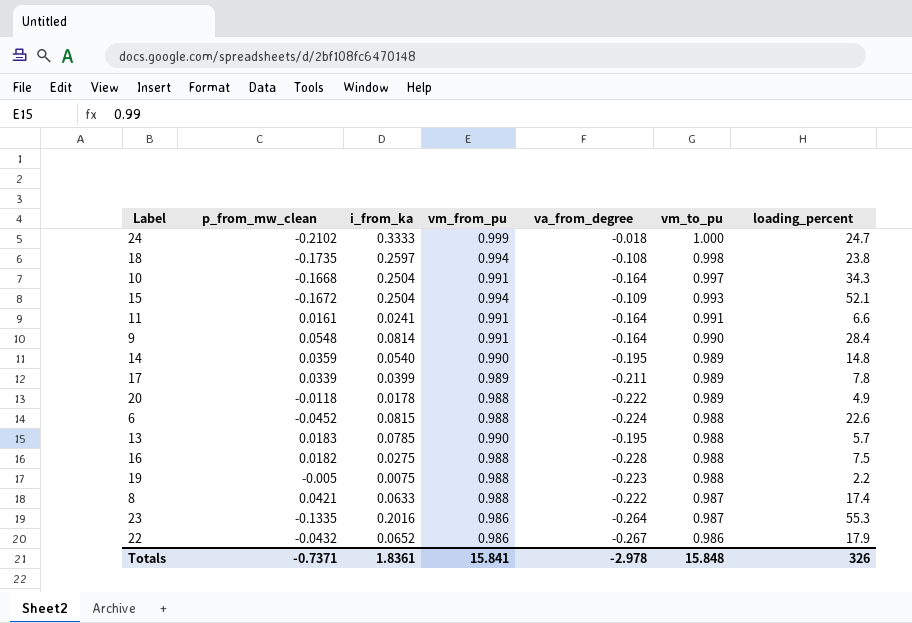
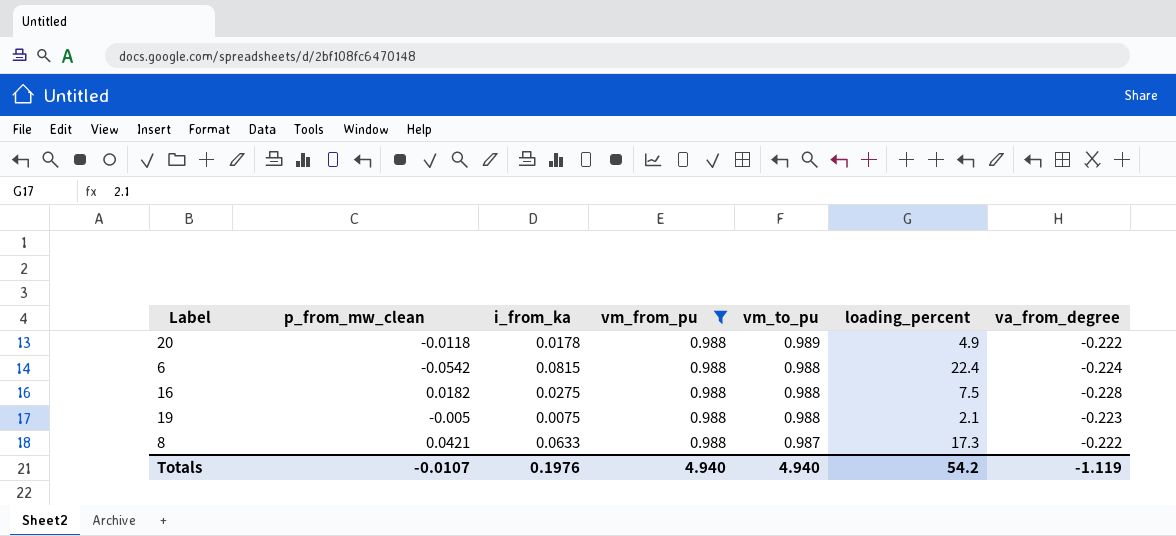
filter: none -> vm_from_pu = 0.988
column va_from_degree | position: 5 -> 7
6 | p_from_mw_clean: -0.0452 -> -0.0542
6 | loading_percent: 22.6 -> 22.4
19 | loading_percent: 2.2 -> 2.1
8 | loading_percent: 17.4 -> 17.3
Totals | p_from_mw_clean: -0.7371 -> -0.0107
Totals | i_from_ka: 1.8361 -> 0.1976
Totals | vm_from_pu: 15.841 -> 4.940
Totals | vm_to_pu: 15.848 -> 4.940
Totals | loading_percent: 326 -> 54.2
Totals | va_from_degree: -2.978 -> -1.119

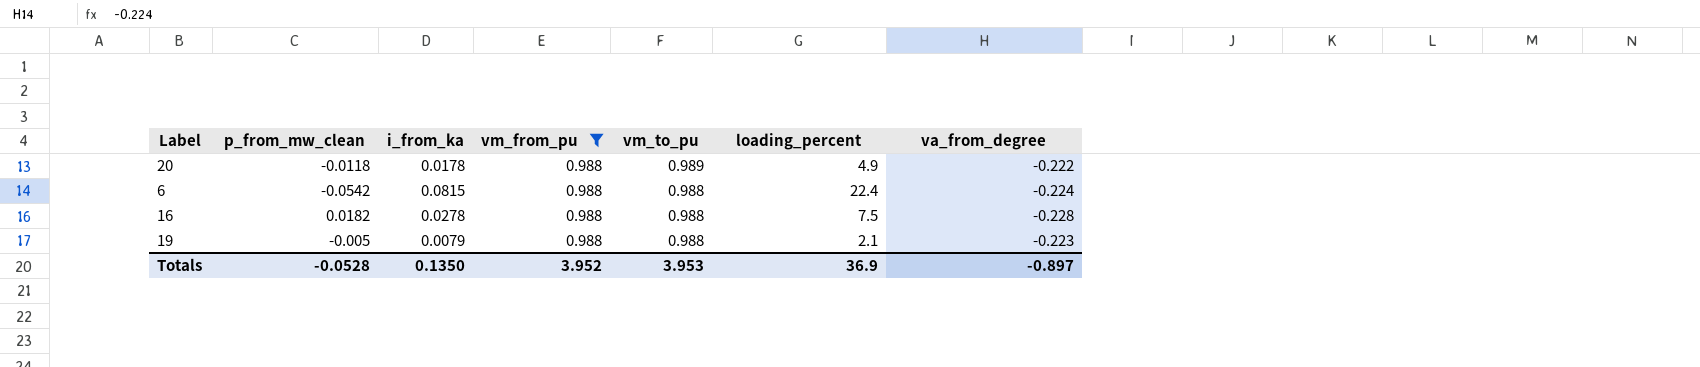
row 8: 0.0421 | 0.0633 | 0.988 | 0.987 | 17.3 | -0.222 -> none
16 | i_from_ka: 0.0275 -> 0.0278
19 | i_from_ka: 0.0075 -> 0.0079
Totals | p_from_mw_clean: -0.0107 -> -0.0528
Totals | i_from_ka: 0.1976 -> 0.1350
Totals | vm_from_pu: 4.940 -> 3.952
Totals | vm_to_pu: 4.940 -> 3.953
Totals | loading_percent: 54.2 -> 36.9
Totals | va_from_degree: -1.119 -> -0.897

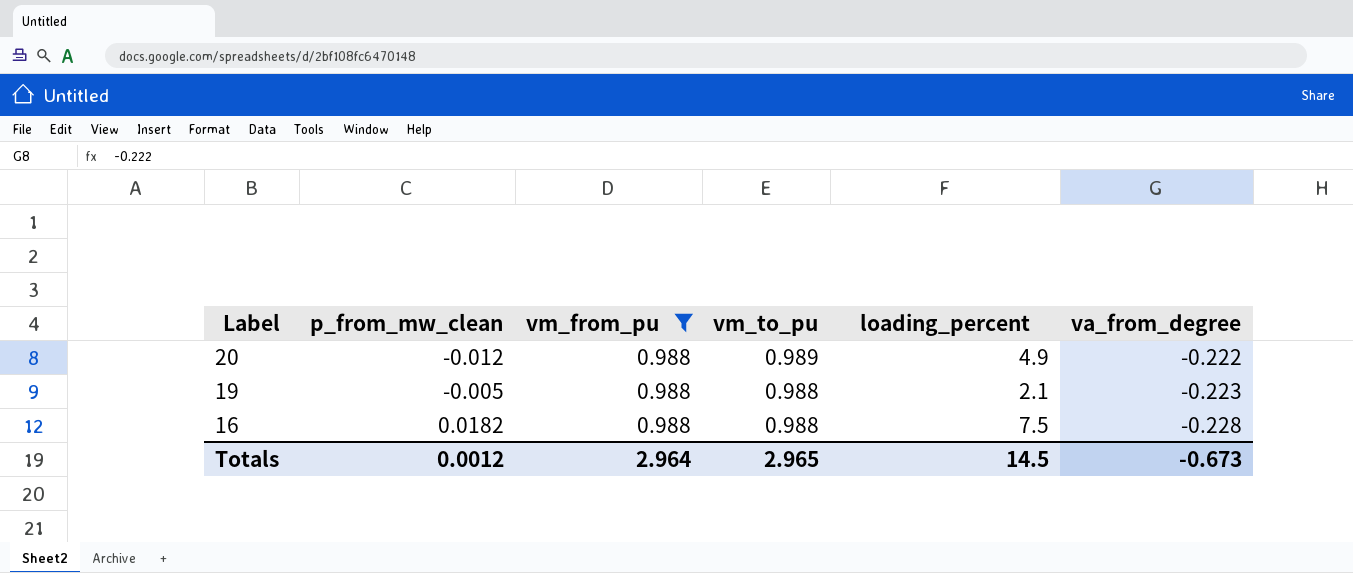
row order: vm_to_pu descending -> Label descending
column i_from_ka | position: 3 -> none
row 6: -0.0542 | 0.0815 | 0.988 | 0.988 | 22.4 | -0.224 -> none
20 | p_from_mw_clean: -0.0118 -> -0.012
Totals | p_from_mw_clean: -0.0528 -> 0.0012
Totals | vm_from_pu: 3.952 -> 2.964
Totals | vm_to_pu: 3.953 -> 2.965
Totals | loading_percent: 36.9 -> 14.5
Totals | va_from_degree: -0.897 -> -0.673

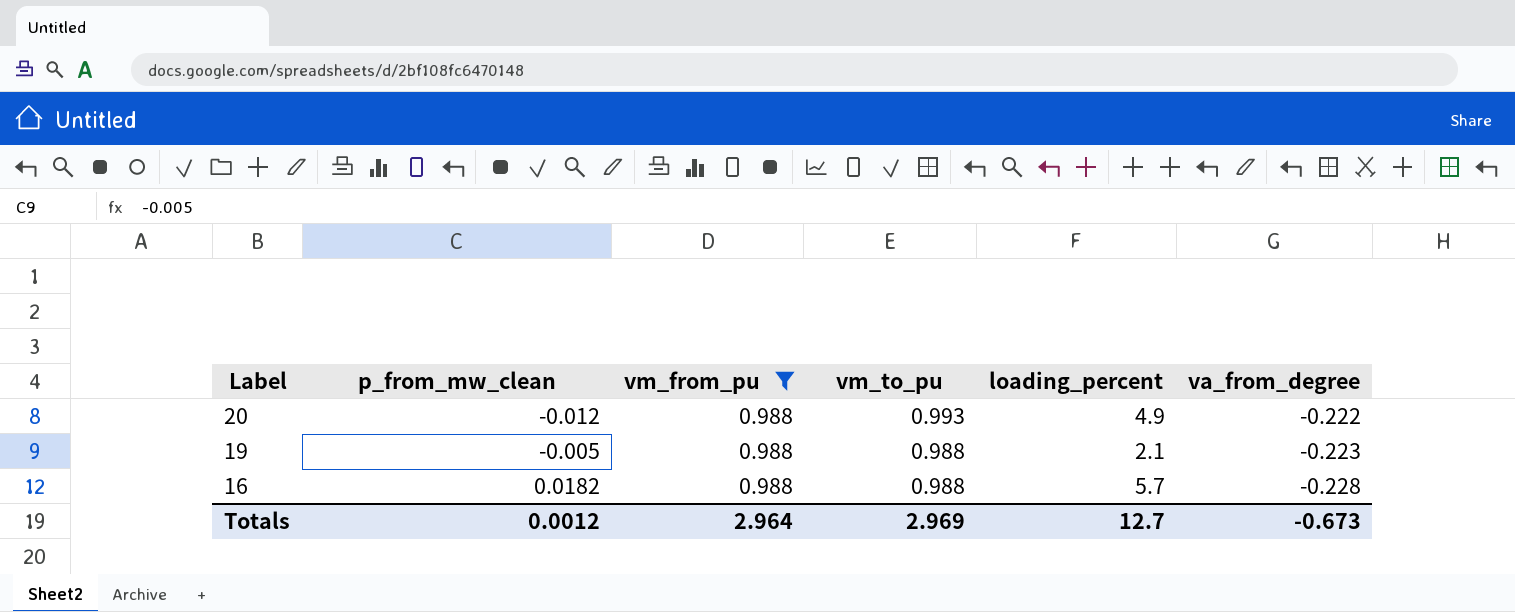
20 | vm_to_pu: 0.989 -> 0.993
16 | loading_percent: 7.5 -> 5.7
Totals | vm_to_pu: 2.965 -> 2.969
Totals | loading_percent: 14.5 -> 12.7

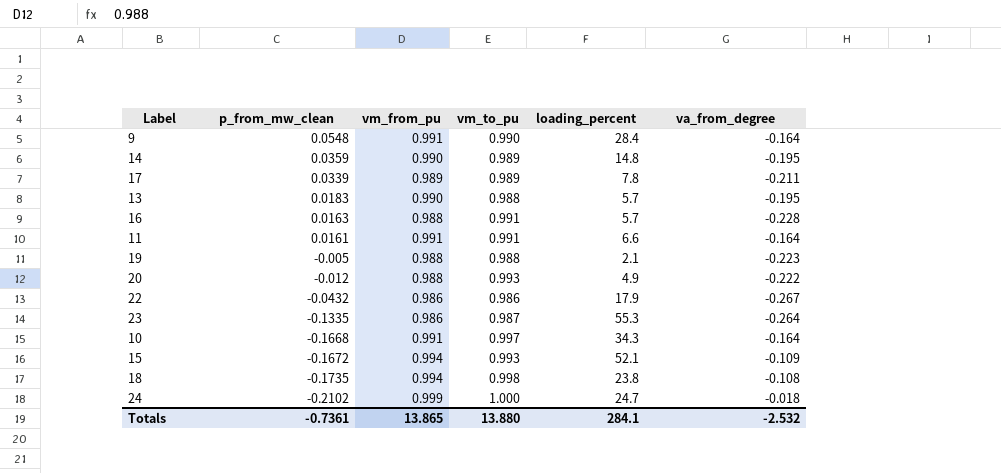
filter: vm_from_pu = 0.988 -> none
row order: Label descending -> p_from_mw_clean descending
16 | p_from_mw_clean: 0.0182 -> 0.0163
16 | vm_to_pu: 0.988 -> 0.991
Totals | p_from_mw_clean: 0.0012 -> -0.7361
Totals | vm_from_pu: 2.964 -> 13.865
Totals | vm_to_pu: 2.969 -> 13.880
Totals | loading_percent: 12.7 -> 284.1
Totals | va_from_degree: -0.673 -> -2.532

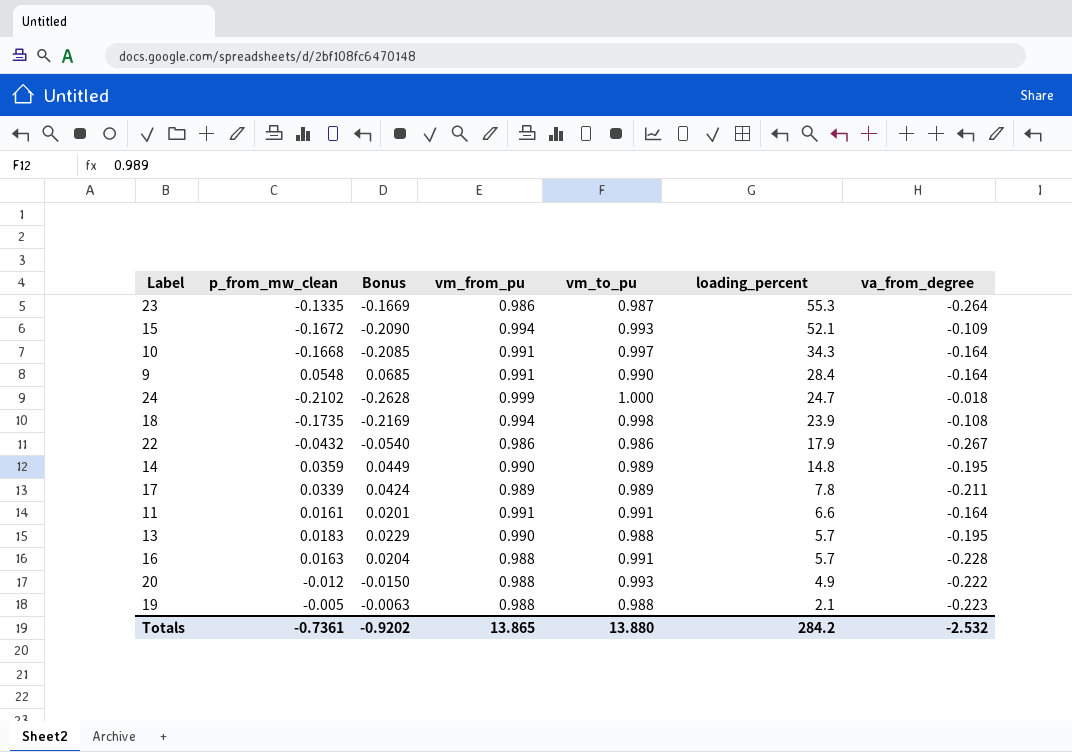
row order: p_from_mw_clean descending -> loading_percent descending
column Bonus | formula: none -> [p_from_mw_clean] * 1.25
18 | loading_percent: 23.8 -> 23.9
Totals | loading_percent: 284.1 -> 284.2

